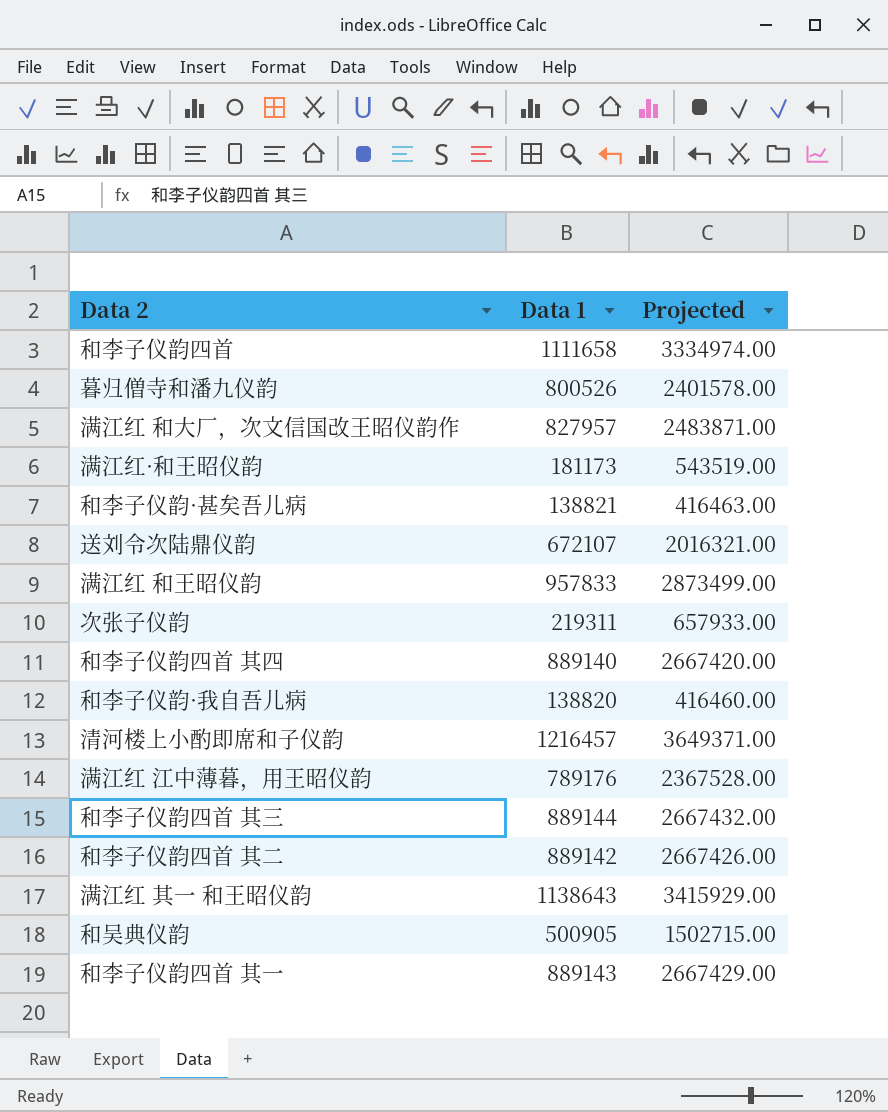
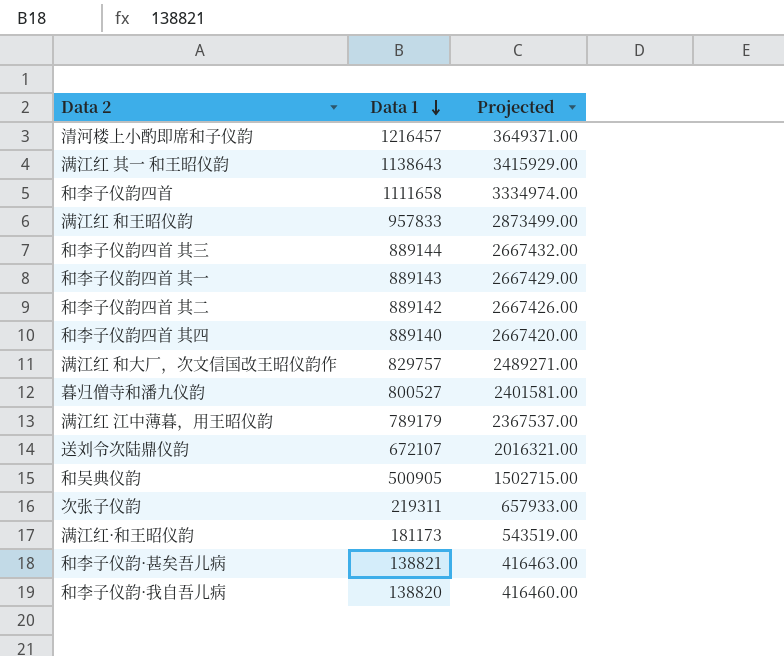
row order: none -> Data 1 descending
满江红 和大厂，次文信国改王昭仪韵作 | Data 1: 827957 -> 829757
满江红 和大厂，次文信国改王昭仪韵作 | Projected: 2483871.00 -> 2489271.00
暮归僧寺和潘九仪韵 | Data 1: 800526 -> 800527
暮归僧寺和潘九仪韵 | Projected: 2401578.00 -> 2401581.00
满江红 江中薄暮，用王昭仪韵 | Data 1: 789176 -> 789179
满江红 江中薄暮，用王昭仪韵 | Projected: 2367528.00 -> 2367537.00

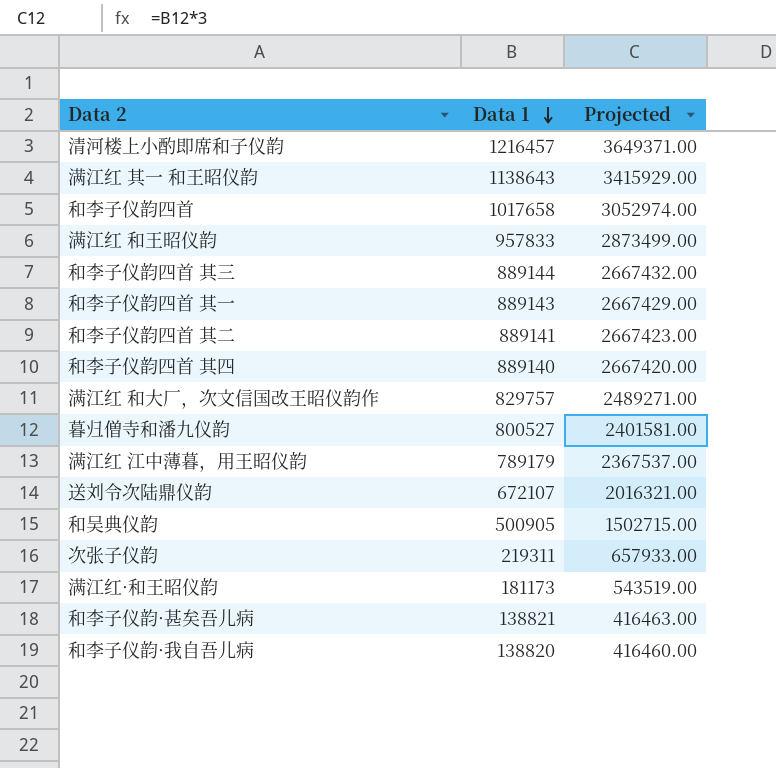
和李子仪韵四首 | Data 1: 1111658 -> 1017658
和李子仪韵四首 | Projected: 3334974.00 -> 3052974.00
和李子仪韵四首 其二 | Data 1: 889142 -> 889141
和李子仪韵四首 其二 | Projected: 2667426.00 -> 2667423.00

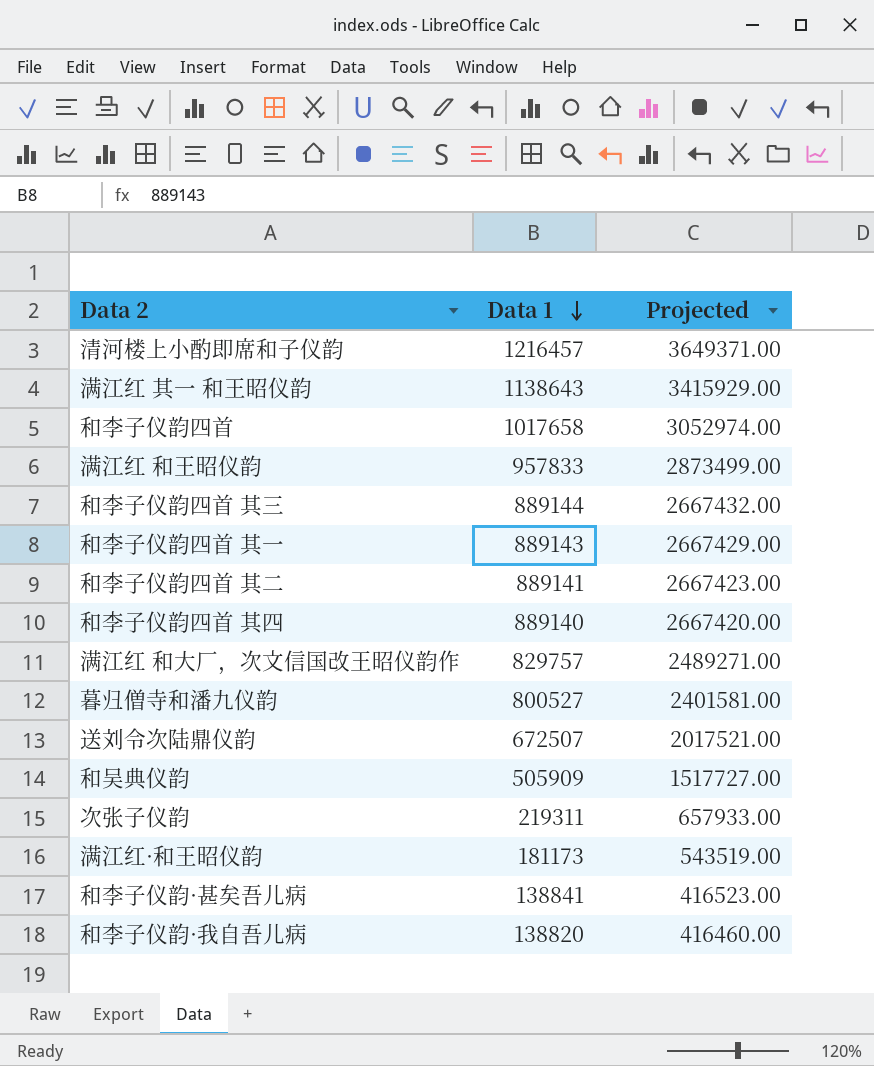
row 满江红 江中薄暮，用王昭仪韵: 789179 | 2367537.00 -> none
送刘令次陆鼎仪韵 | Data 1: 672107 -> 672507
送刘令次陆鼎仪韵 | Projected: 2016321.00 -> 2017521.00
和吴典仪韵 | Data 1: 500905 -> 505909
和吴典仪韵 | Projected: 1502715.00 -> 1517727.00
和李子仪韵·甚矣吾儿病 | Data 1: 138821 -> 138841
和李子仪韵·甚矣吾儿病 | Projected: 416463.00 -> 416523.00

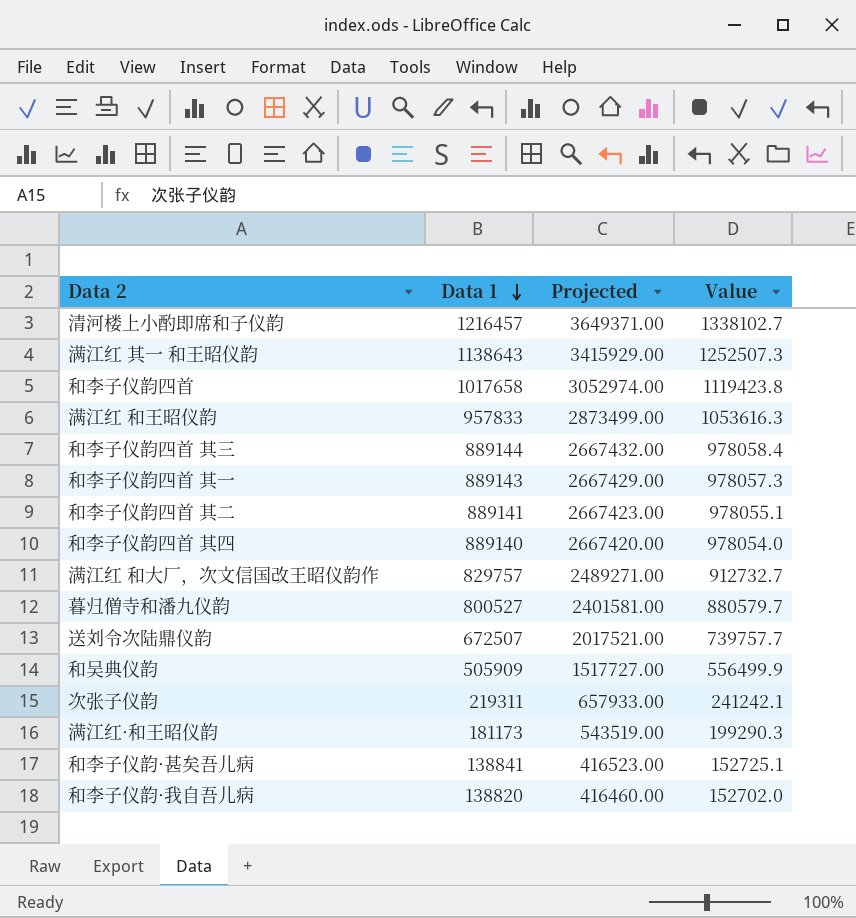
column Value | formula: none -> [Data 1] * 1.1

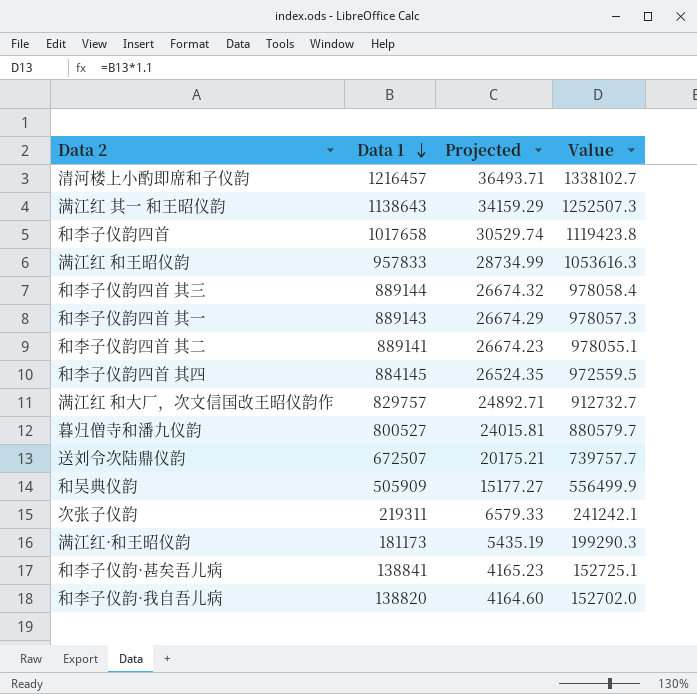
column Projected | formula: [Data 1] * 3 -> [Data 1] * 0.03
和李子仪韵四首 其四 | Data 1: 889140 -> 884145
和李子仪韵四首 其四 | Value: 978054.0 -> 972559.5

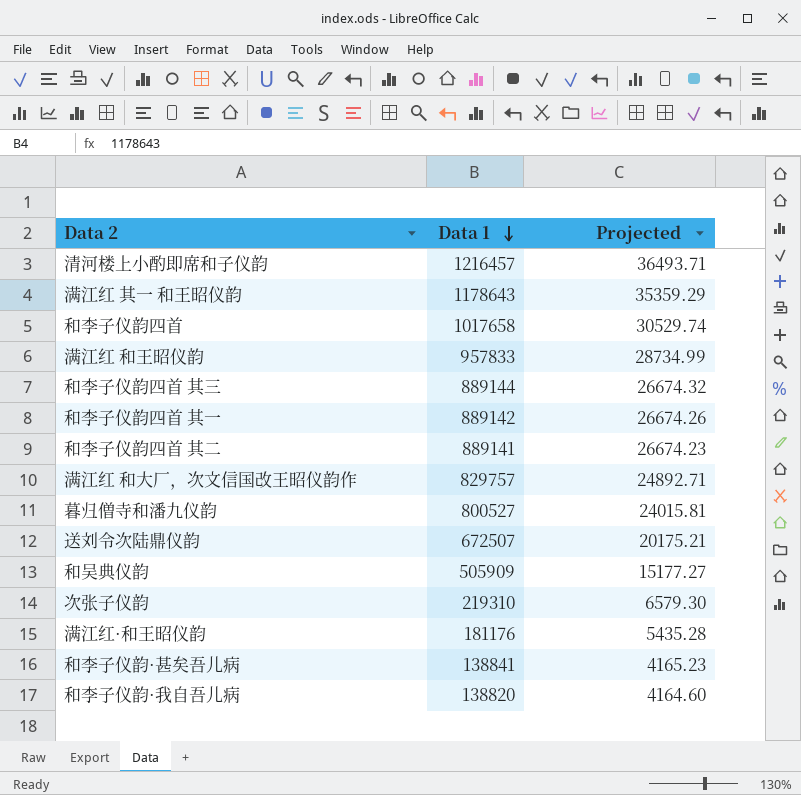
column Value | formula: [Data 1] * 1.1 -> none
row 和李子仪韵四首 其四: 884145 | 26524.35 | 972559.5 -> none
满江红 其一 和王昭仪韵 | Data 1: 1138643 -> 1178643
满江红 其一 和王昭仪韵 | Projected: 34159.29 -> 35359.29
和李子仪韵四首 其一 | Data 1: 889143 -> 889142
和李子仪韵四首 其一 | Projected: 26674.29 -> 26674.26
次张子仪韵 | Data 1: 219311 -> 219310
次张子仪韵 | Projected: 6579.33 -> 6579.30
满江红·和王昭仪韵 | Data 1: 181173 -> 181176
满江红·和王昭仪韵 | Projected: 5435.19 -> 5435.28

